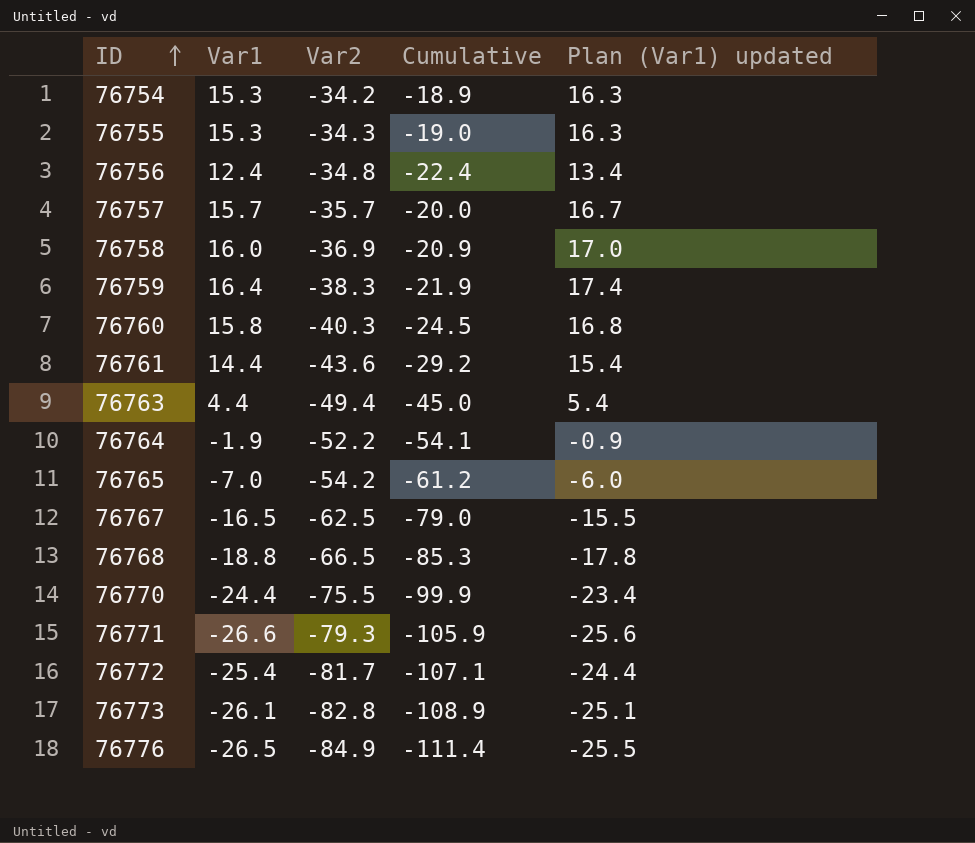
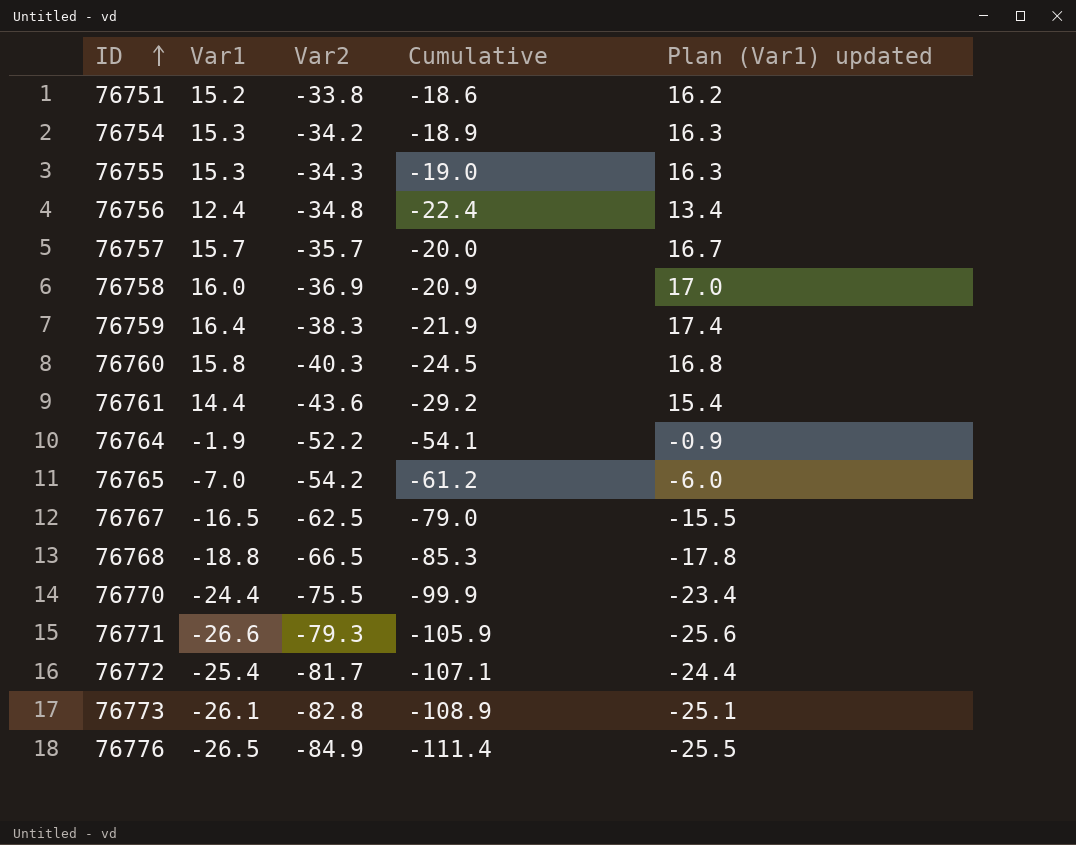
row 76763: 4.4 | -49.4 | -45.0 | 5.4 -> none
row 76751: none -> 15.2 | -33.8 | -18.6 | 16.2

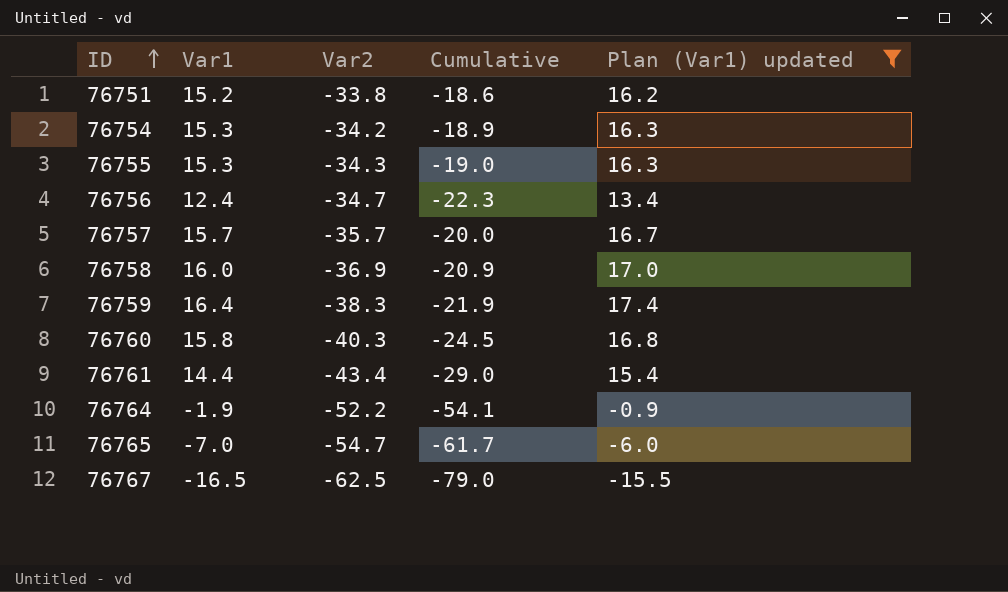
filter: none -> Plan (Var1) updated >= -15.5
76756 | Var2: -34.8 -> -34.7
76756 | Cumulative: -22.4 -> -22.3
76761 | Var2: -43.6 -> -43.4
76761 | Cumulative: -29.2 -> -29.0
76765 | Var2: -54.2 -> -54.7
76765 | Cumulative: -61.2 -> -61.7

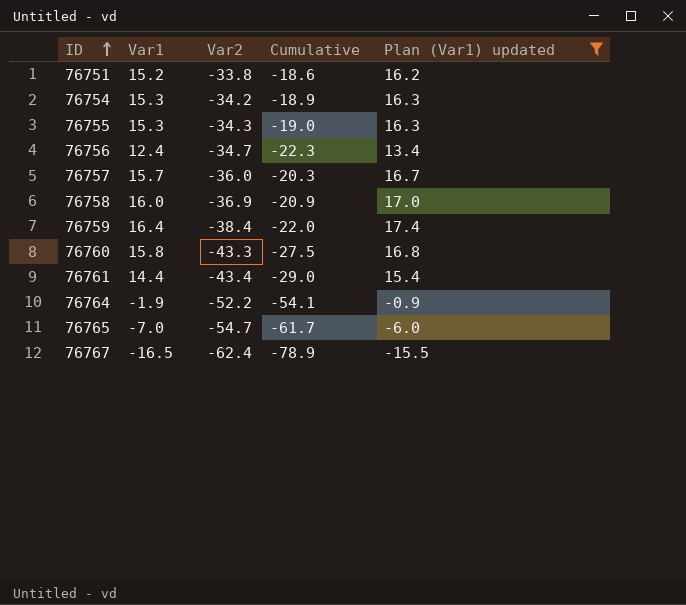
76757 | Var2: -35.7 -> -36.0
76757 | Cumulative: -20.0 -> -20.3
76759 | Var2: -38.3 -> -38.4
76759 | Cumulative: -21.9 -> -22.0
76760 | Var2: -40.3 -> -43.3
76760 | Cumulative: -24.5 -> -27.5
76767 | Var2: -62.5 -> -62.4
76767 | Cumulative: -79.0 -> -78.9

